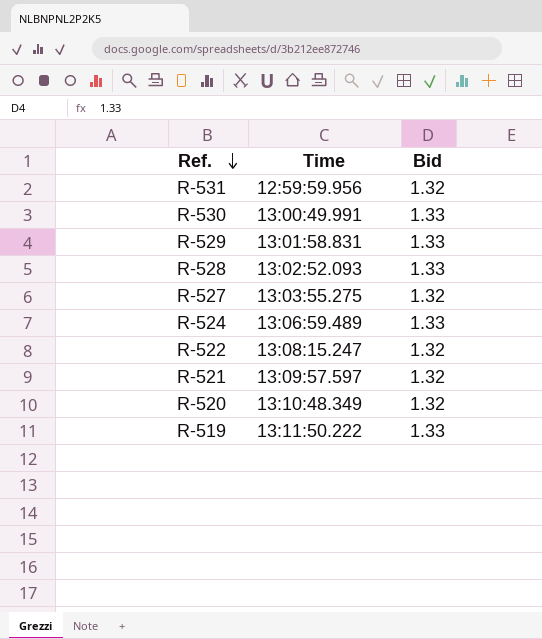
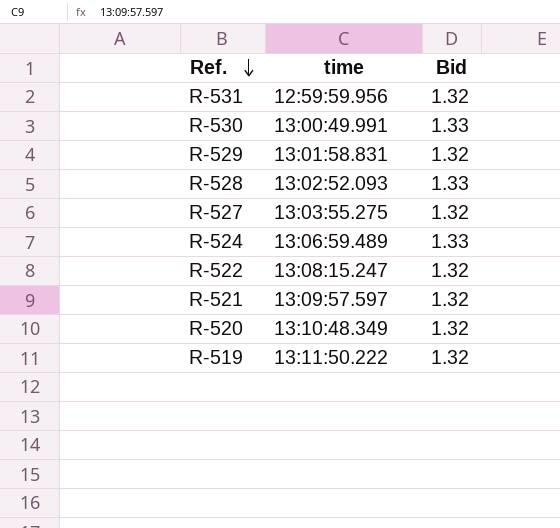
column name: Time -> time
R-529 | Bid: 1.33 -> 1.32
R-519 | Bid: 1.33 -> 1.32

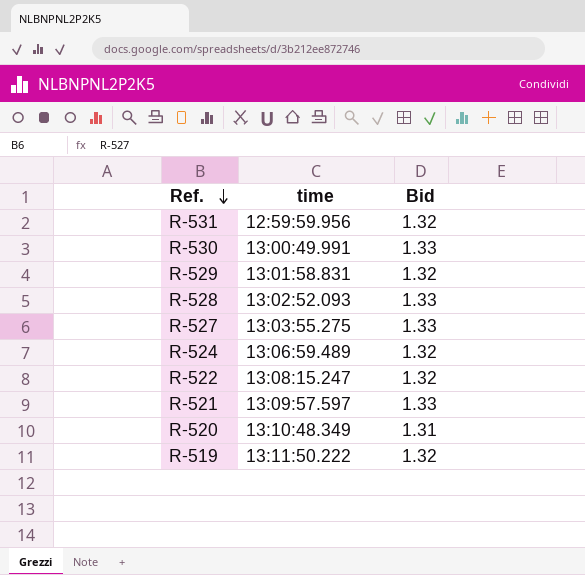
R-527 | Bid: 1.32 -> 1.33
R-524 | Bid: 1.33 -> 1.32
R-521 | Bid: 1.32 -> 1.33
R-520 | Bid: 1.32 -> 1.31

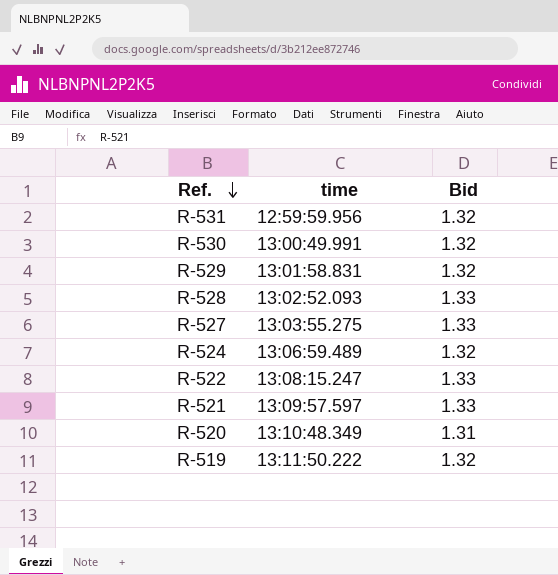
R-530 | Bid: 1.33 -> 1.32
R-522 | Bid: 1.32 -> 1.33

